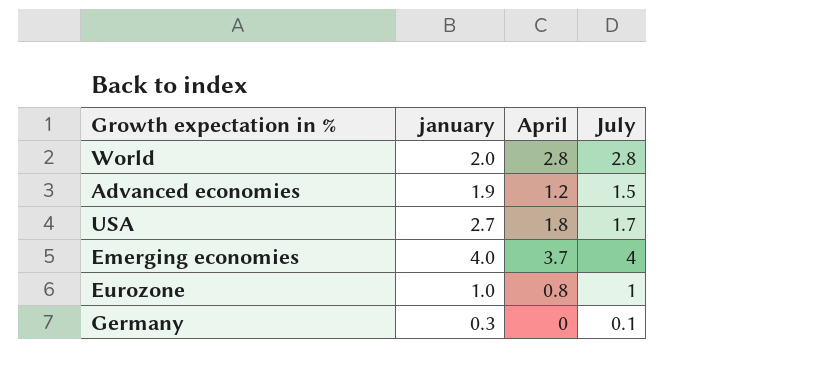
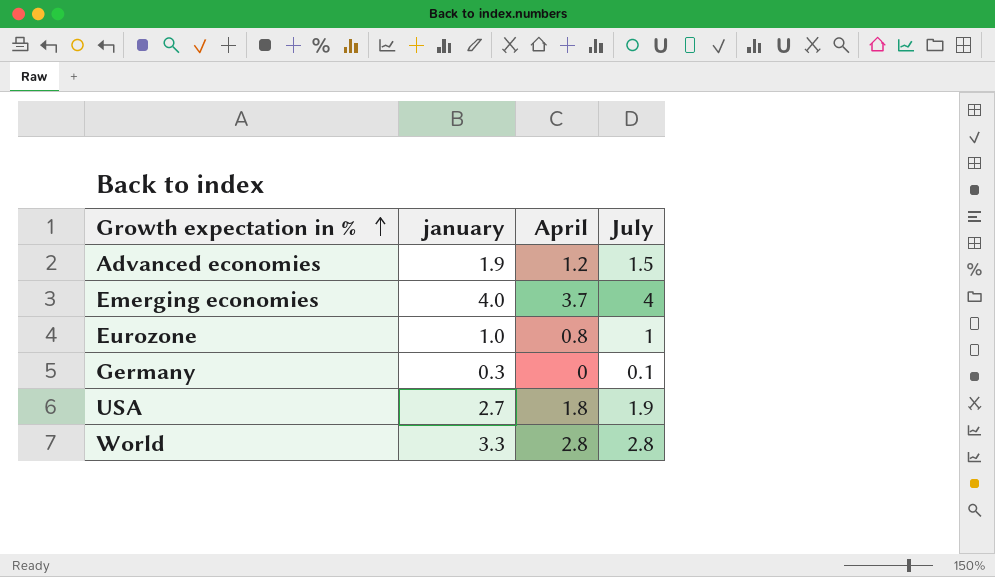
row order: none -> Growth expectation in % ascending
USA | July: 1.7 -> 1.9
World | january: 2.0 -> 3.3

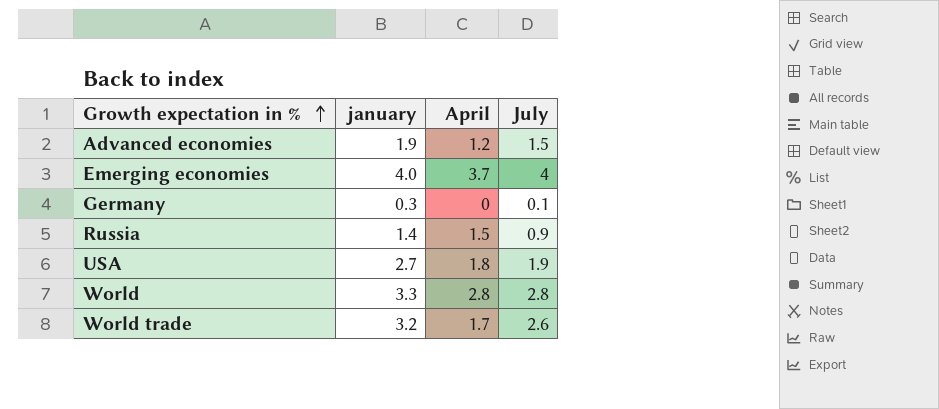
row Eurozone: 1.0 | 0.8 | 1 -> none
row Russia: none -> 1.4 | 1.5 | 0.9
row World trade: none -> 3.2 | 1.7 | 2.6

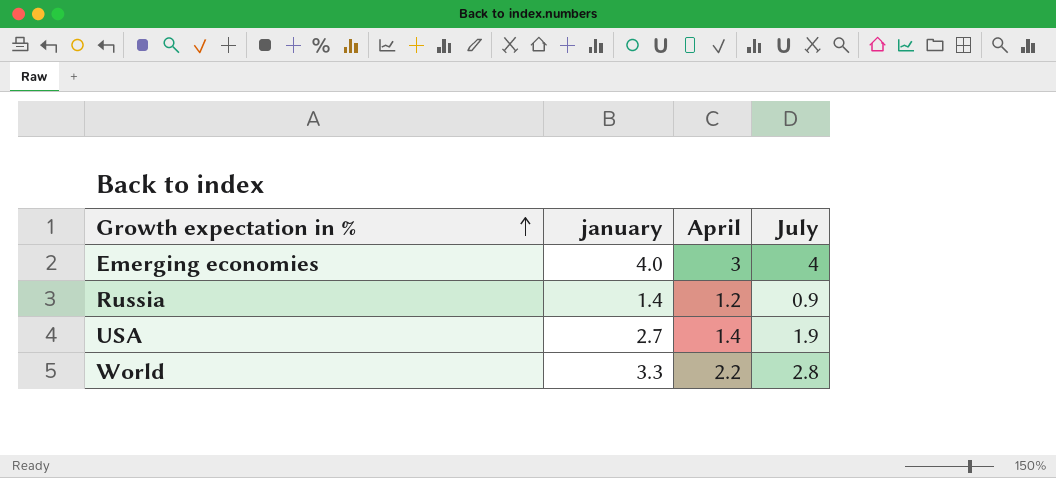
row Advanced economies: 1.9 | 1.2 | 1.5 -> none
row Germany: 0.3 | 0 | 0.1 -> none
row World trade: 3.2 | 1.7 | 2.6 -> none
Emerging economies | April: 3.7 -> 3
Russia | April: 1.5 -> 1.2
USA | April: 1.8 -> 1.4
World | April: 2.8 -> 2.2

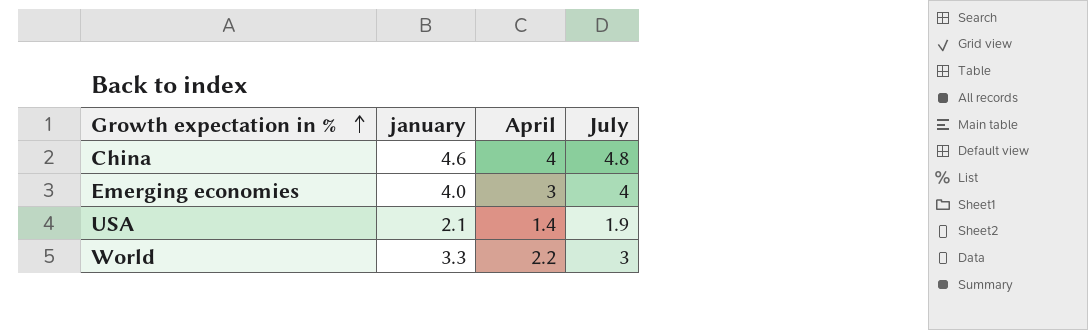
row Russia: 1.4 | 1.2 | 0.9 -> none
row China: none -> 4.6 | 4 | 4.8
USA | january: 2.7 -> 2.1
World | July: 2.8 -> 3

